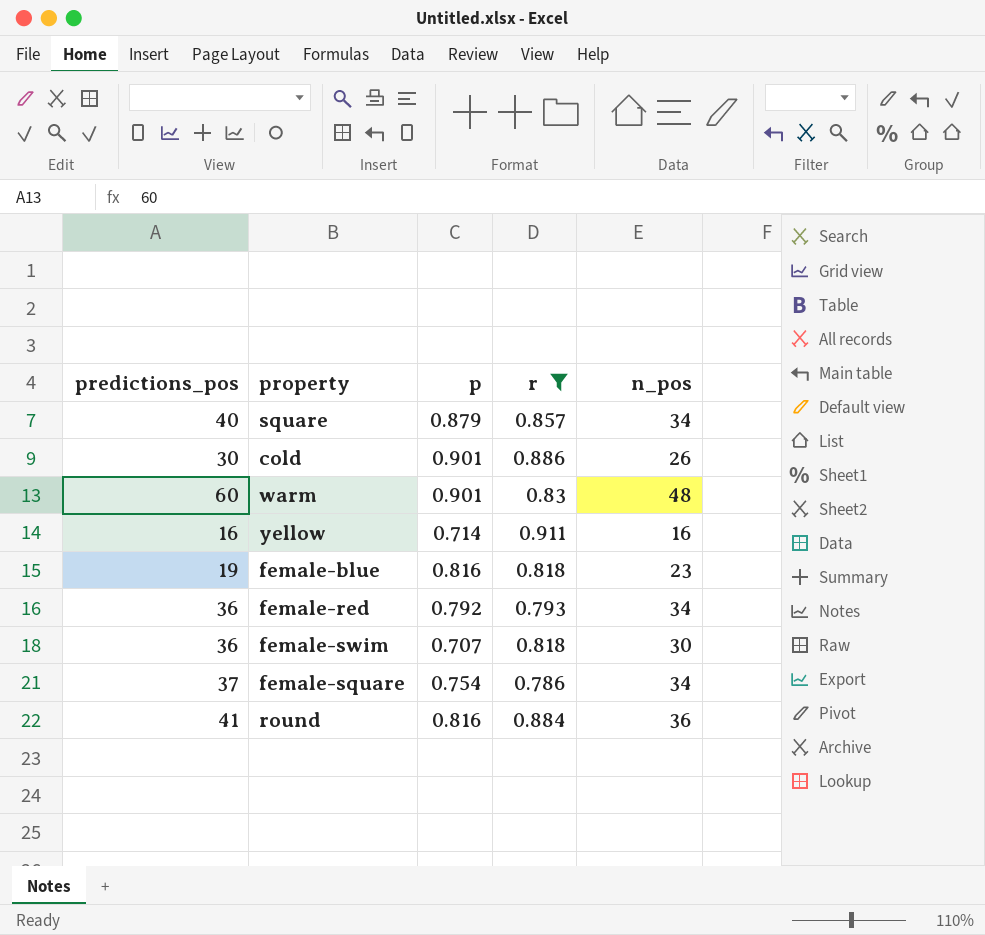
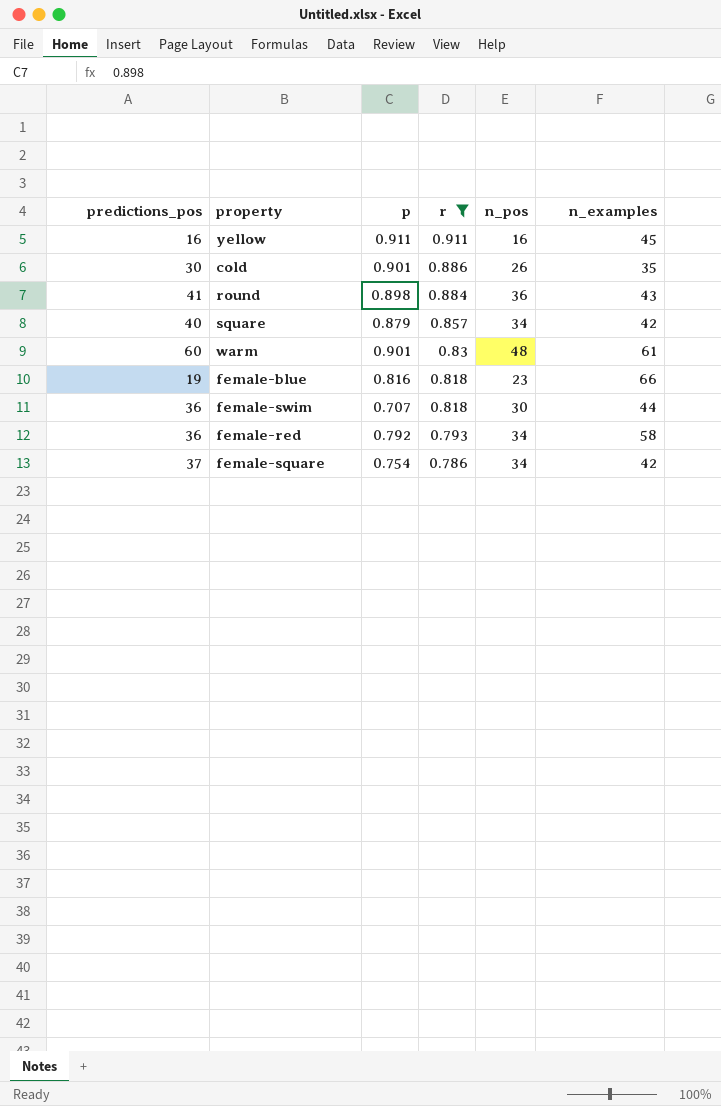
row order: none -> r descending
column n_examples | position: none -> 6
yellow | p: 0.714 -> 0.911
round | p: 0.816 -> 0.898

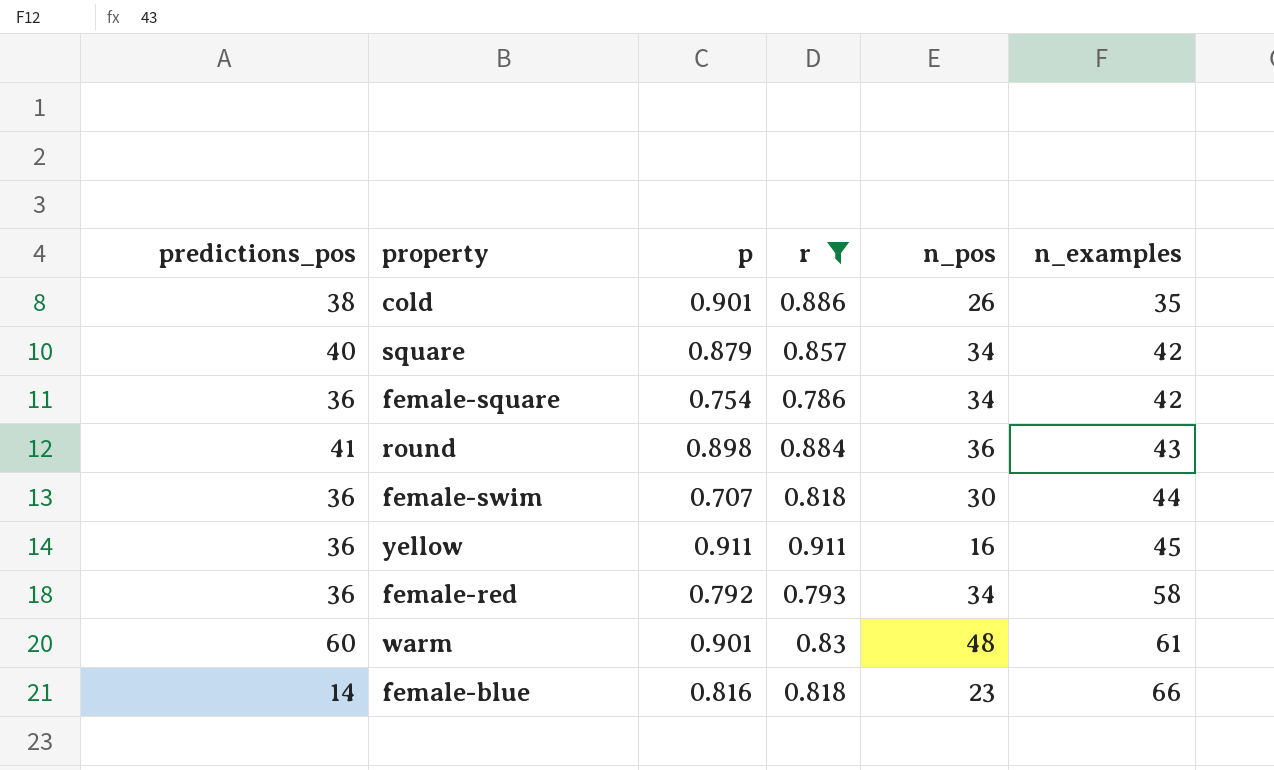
row order: r descending -> n_examples ascending
cold | predictions_pos: 30 -> 38
female-square | predictions_pos: 37 -> 36
yellow | predictions_pos: 16 -> 36
female-blue | predictions_pos: 19 -> 14

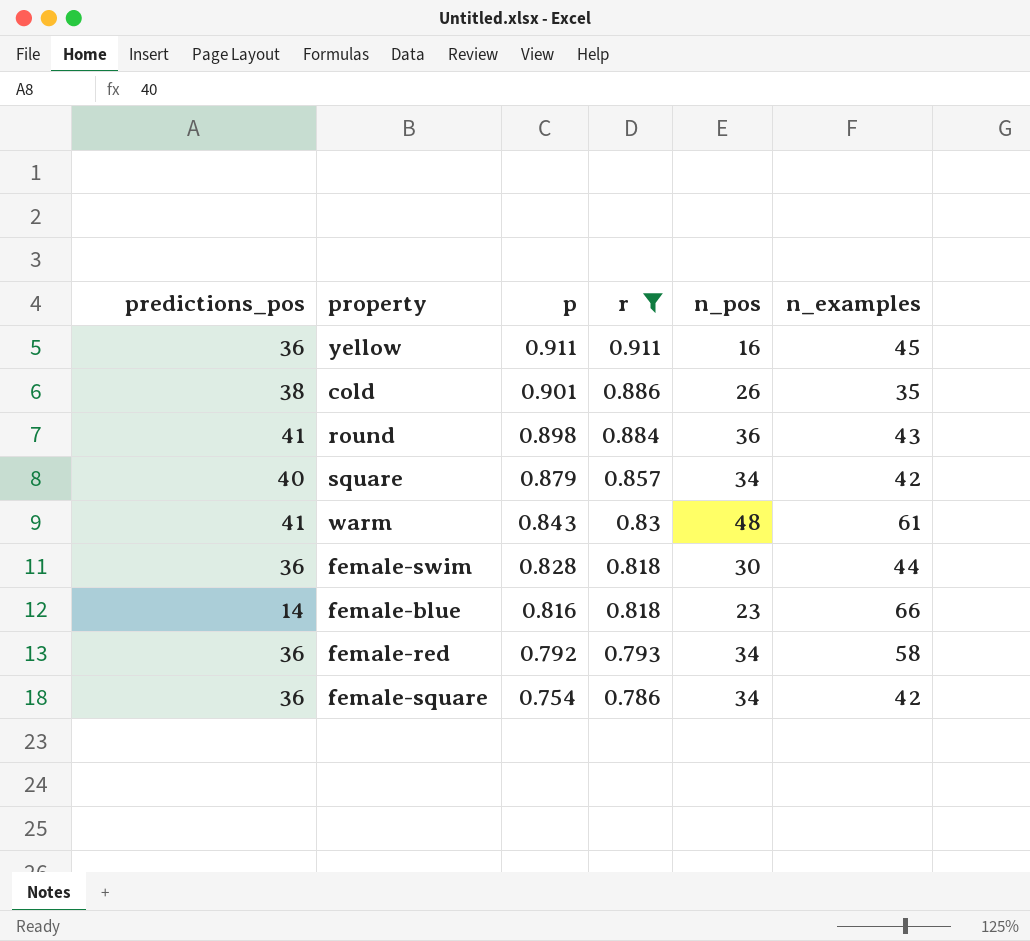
row order: n_examples ascending -> p descending
warm | predictions_pos: 60 -> 41
warm | p: 0.901 -> 0.843
female-swim | p: 0.707 -> 0.828

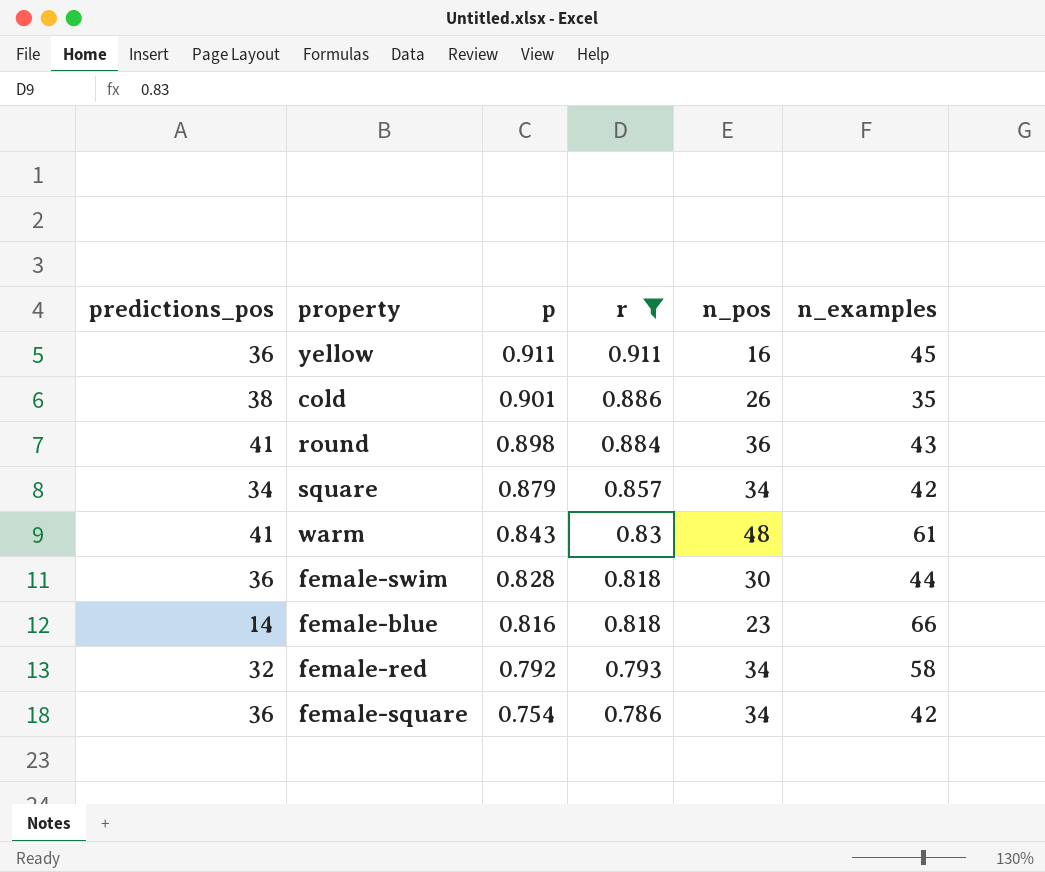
square | predictions_pos: 40 -> 34
female-red | predictions_pos: 36 -> 32

